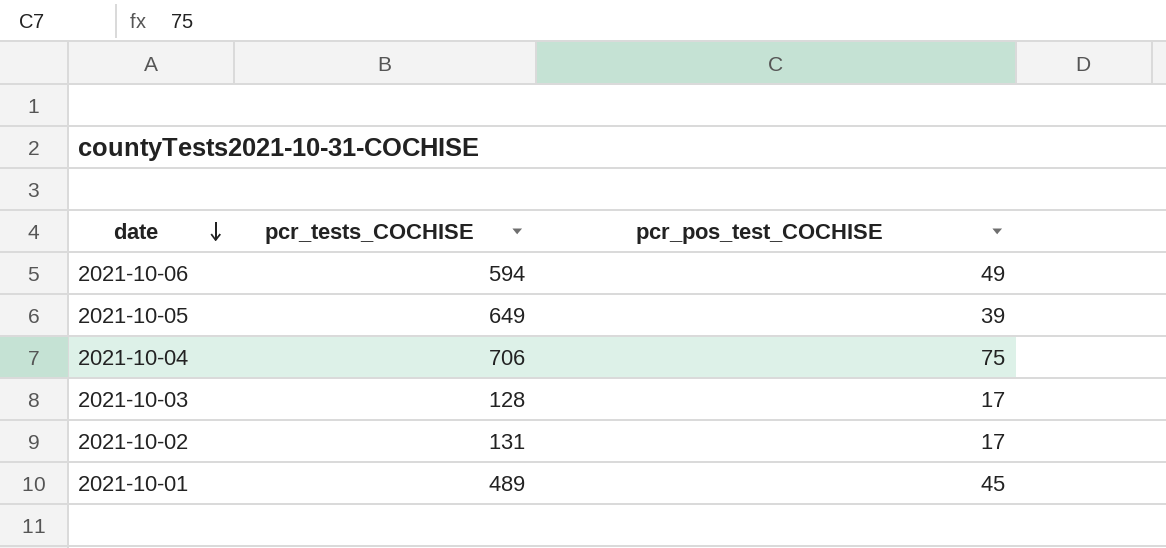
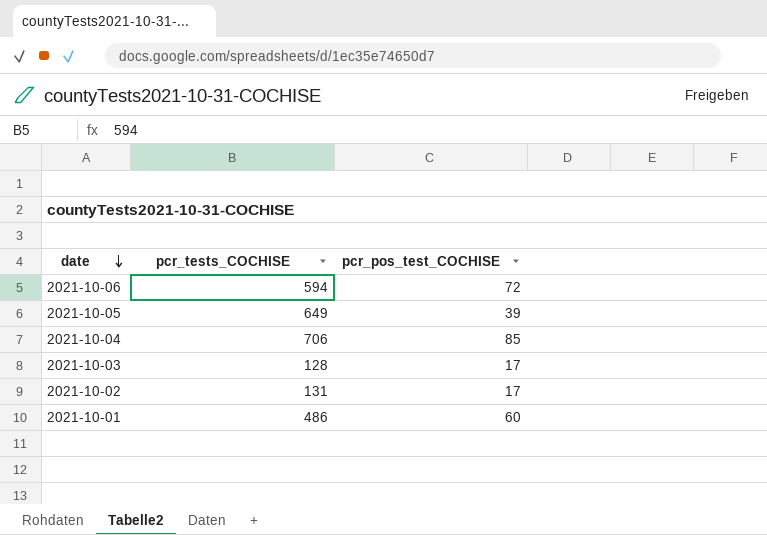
2021-10-06 | pcr_pos_test_COCHISE: 49 -> 72
2021-10-04 | pcr_pos_test_COCHISE: 75 -> 85
2021-10-01 | pcr_tests_COCHISE: 489 -> 486
2021-10-01 | pcr_pos_test_COCHISE: 45 -> 60

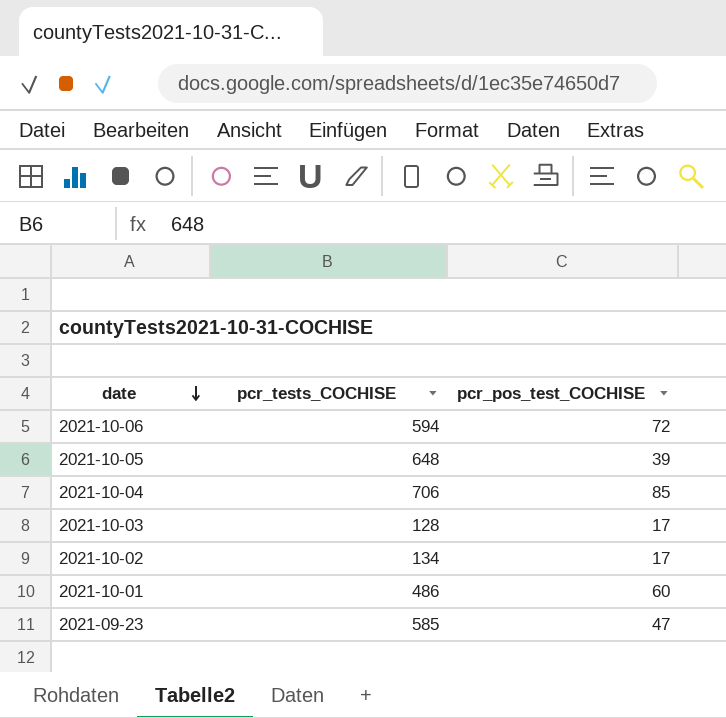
2021-10-05 | pcr_tests_COCHISE: 649 -> 648
2021-10-02 | pcr_tests_COCHISE: 131 -> 134
row 2021-09-23: none -> 585 | 47

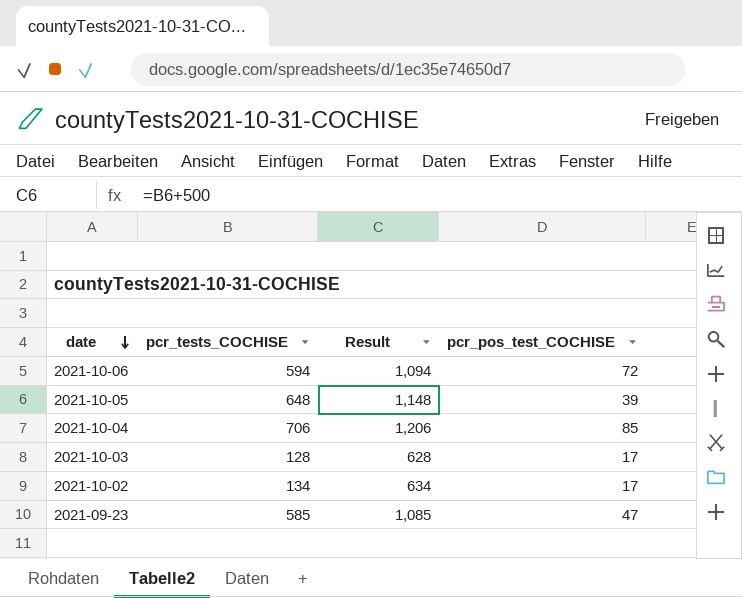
column Result | formula: none -> [pcr_tests_COCHISE] + 500
row 2021-10-01: 486 | 60 -> none

